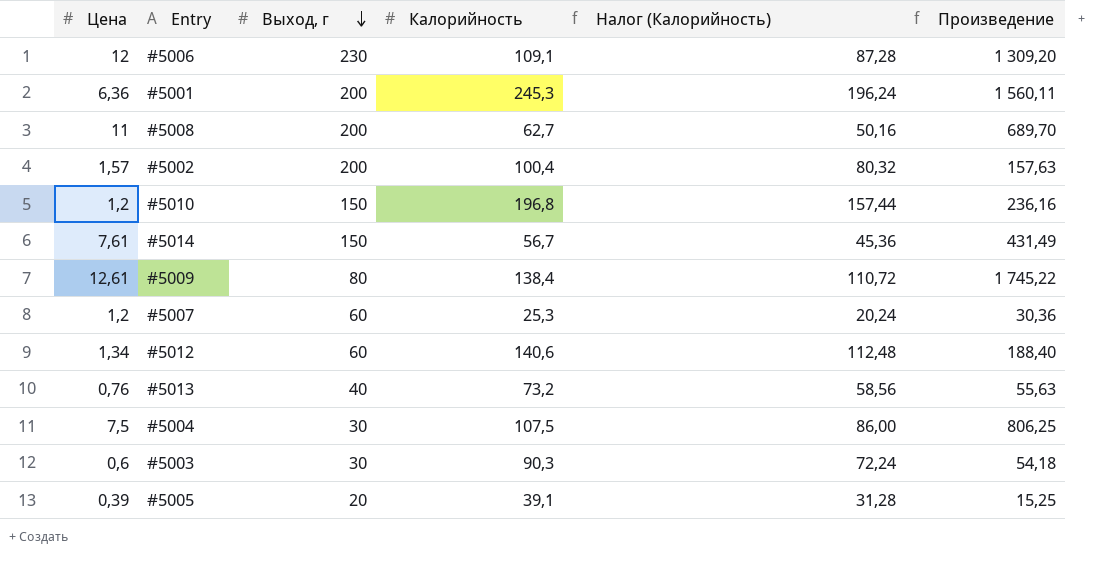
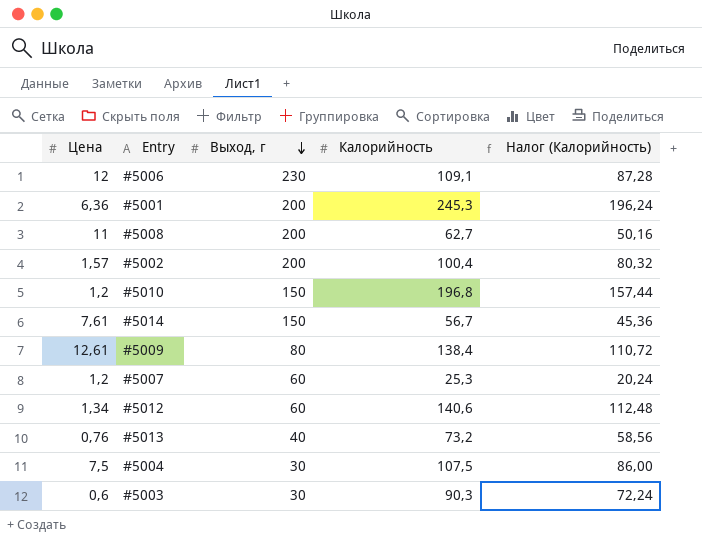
column Произведение | formula: [Цена] * [Калорийность] -> none
row #5005: 0,39 | 20 | 39,1 | 31,28 | 15,25 -> none

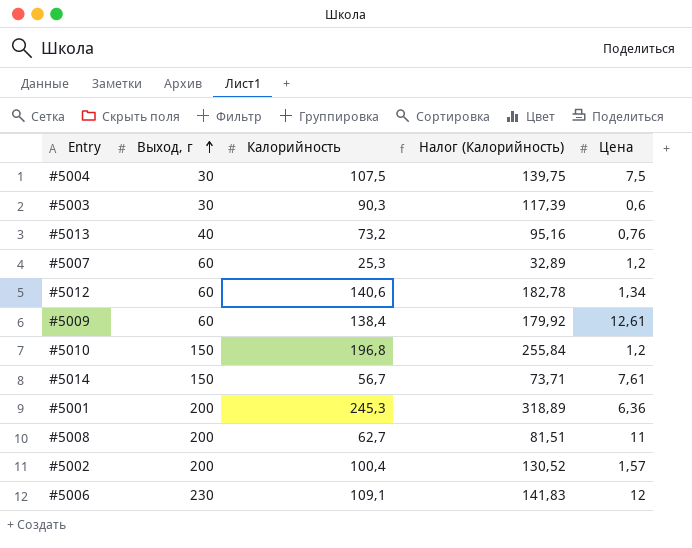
row order: Выход, г descending -> Выход, г ascending
column Налог (Калорийность) | formula: [Калорийность] * 0,8 -> [Калорийность] * 1,3
column Цена | position: 1 -> 5
#5009 | Выход, г: 80 -> 60

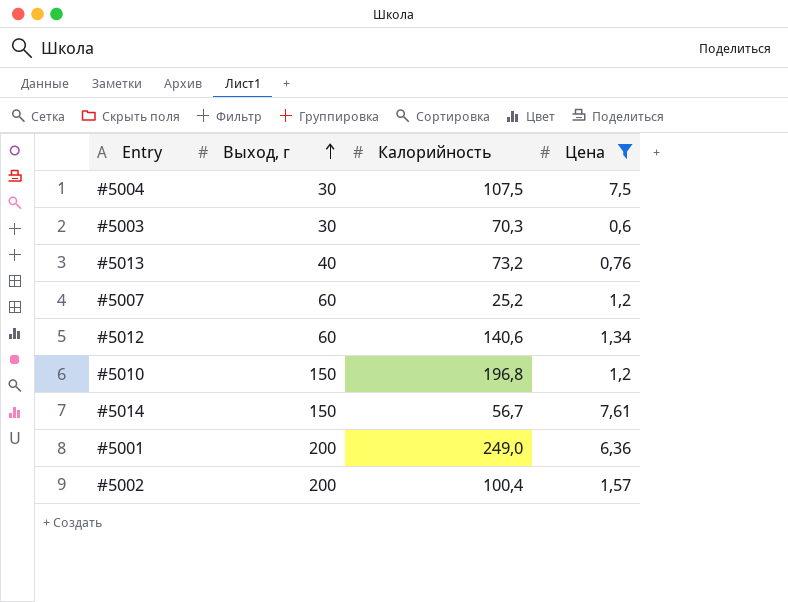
filter: none -> Цена <= 7,61
column Налог (Калорийность) | formula: [Калорийность] * 1,3 -> none
#5003 | Калорийность: 90,3 -> 70,3
#5007 | Калорийность: 25,3 -> 25,2
#5001 | Калорийность: 245,3 -> 249,0

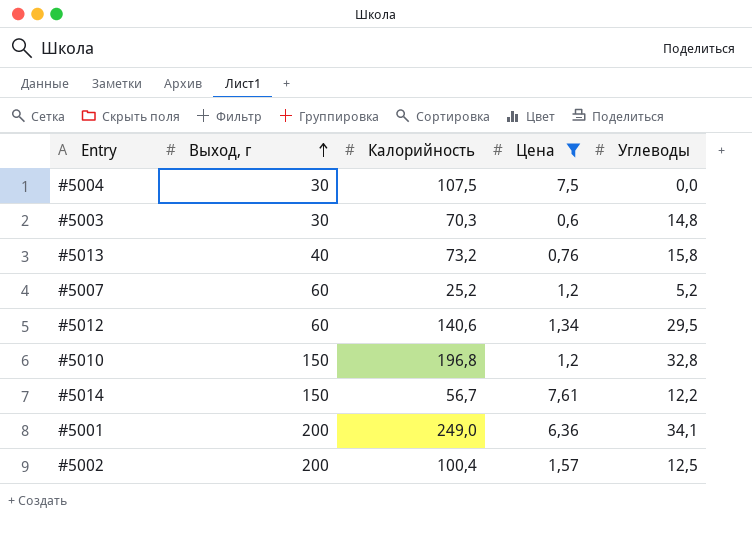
column Углеводы | position: none -> 5

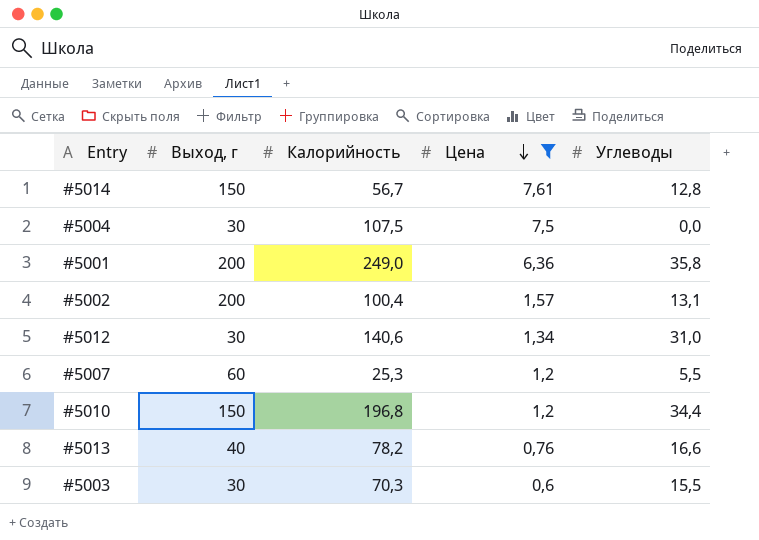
row order: Выход, г ascending -> Цена descending
#5014 | Углеводы: 12,2 -> 12,8
#5001 | Углеводы: 34,1 -> 35,8
#5002 | Углеводы: 12,5 -> 13,1
#5012 | Выход, г: 60 -> 30
#5012 | Углеводы: 29,5 -> 31,0
#5007 | Калорийность: 25,2 -> 25,3
#5007 | Углеводы: 5,2 -> 5,5
#5010 | Углеводы: 32,8 -> 34,4
#5013 | Калорийность: 73,2 -> 78,2
#5013 | Углеводы: 15,8 -> 16,6
#5003 | Углеводы: 14,8 -> 15,5

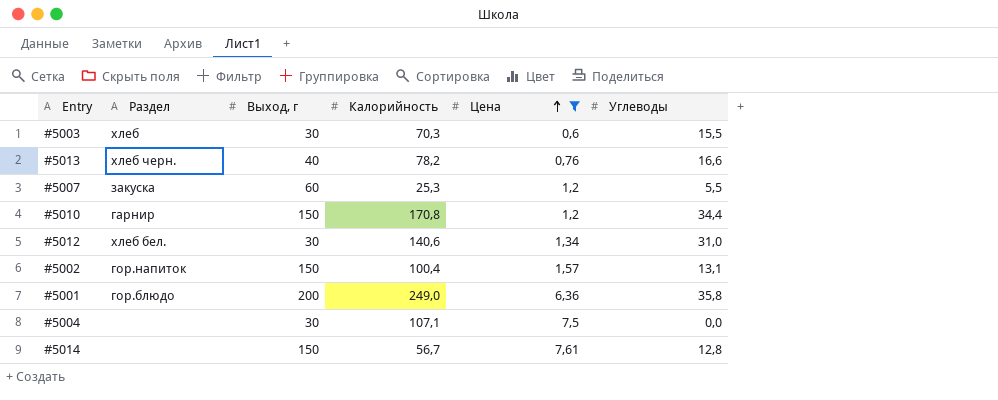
row order: Цена descending -> Цена ascending
column Раздел | position: none -> 2
#5010 | Калорийность: 196,8 -> 170,8
#5002 | Выход, г: 200 -> 150
#5004 | Калорийность: 107,5 -> 107,1

